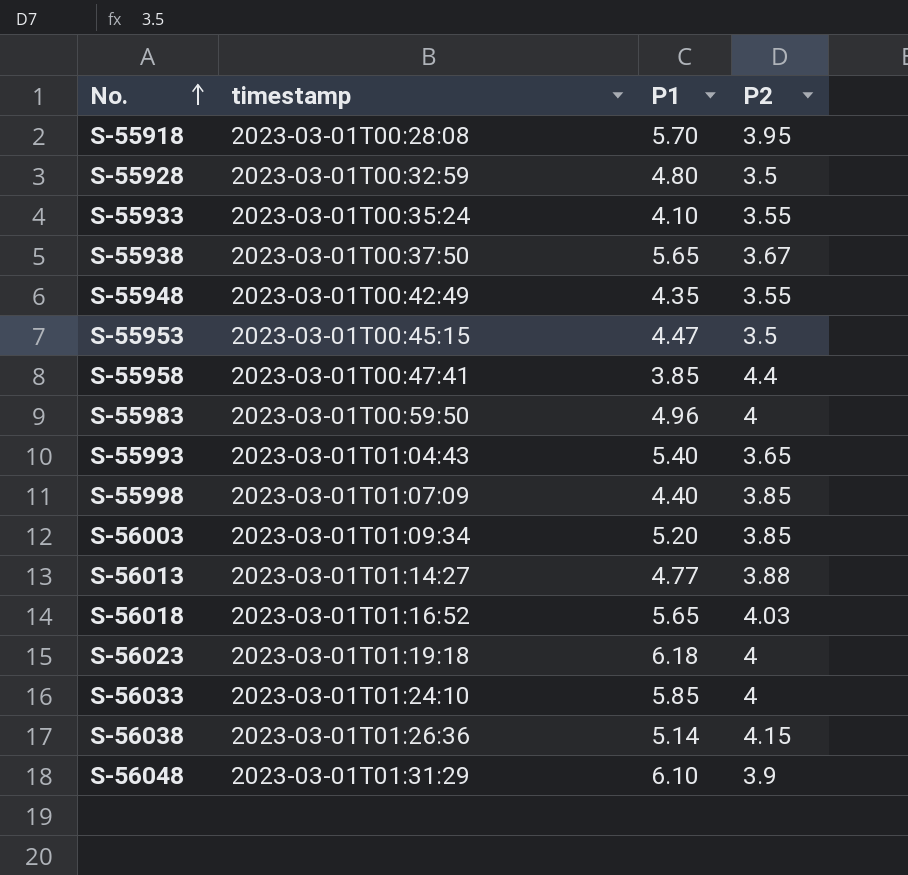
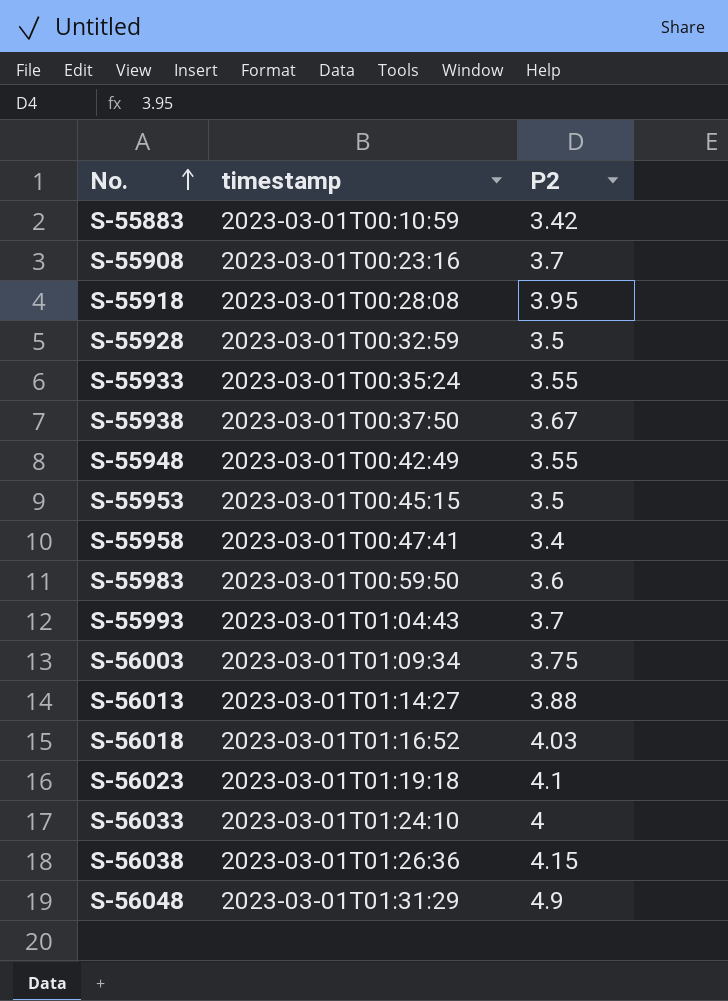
column P1 | position: 3 -> none
row S-55998: 2023-03-01T01:07:09 | 4.40 | 3.85 -> none
row S-55883: none -> 2023-03-01T00:10:59 | 3.42
row S-55908: none -> 2023-03-01T00:23:16 | 3.7
S-55958 | P2: 4.4 -> 3.4
S-55983 | P2: 4 -> 3.6
S-55993 | P2: 3.65 -> 3.7
S-56003 | P2: 3.85 -> 3.75
S-56023 | P2: 4 -> 4.1
S-56048 | P2: 3.9 -> 4.9

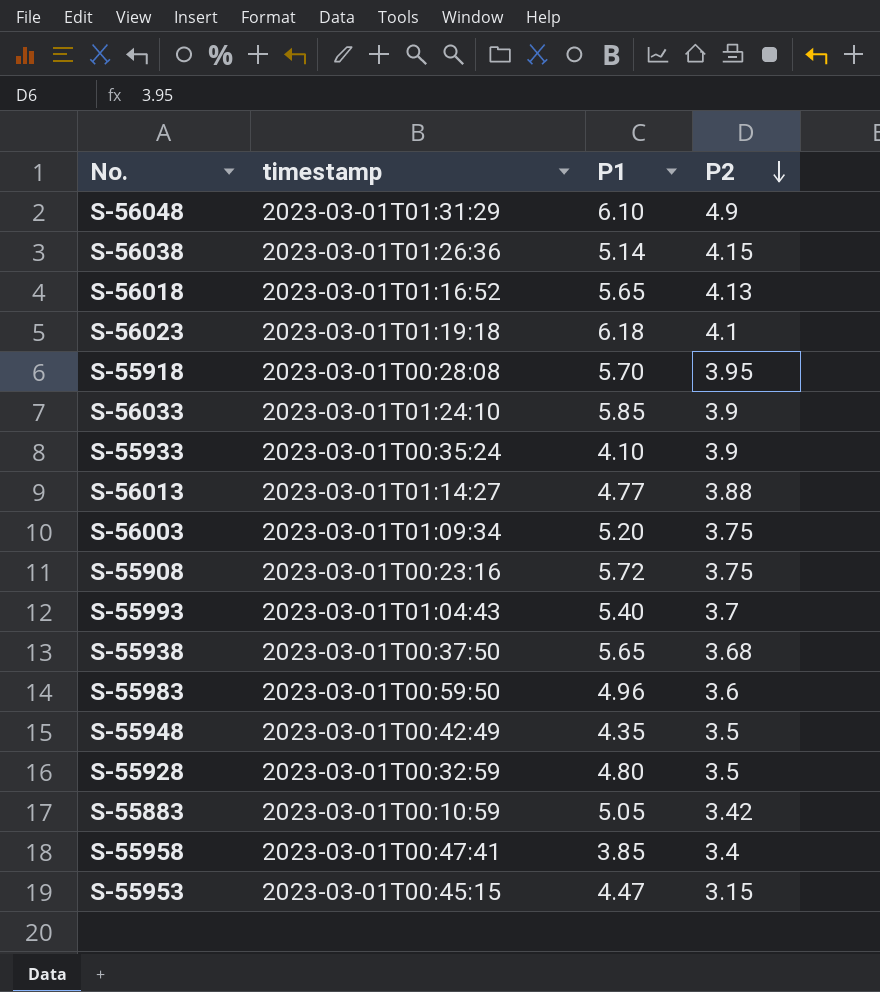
row order: No. ascending -> P2 descending
column P1 | position: none -> 3
S-56018 | P2: 4.03 -> 4.13
S-56033 | P2: 4 -> 3.9
S-55933 | P2: 3.55 -> 3.9
S-55908 | P2: 3.7 -> 3.75
S-55938 | P2: 3.67 -> 3.68
S-55948 | P2: 3.55 -> 3.5
S-55953 | P2: 3.5 -> 3.15

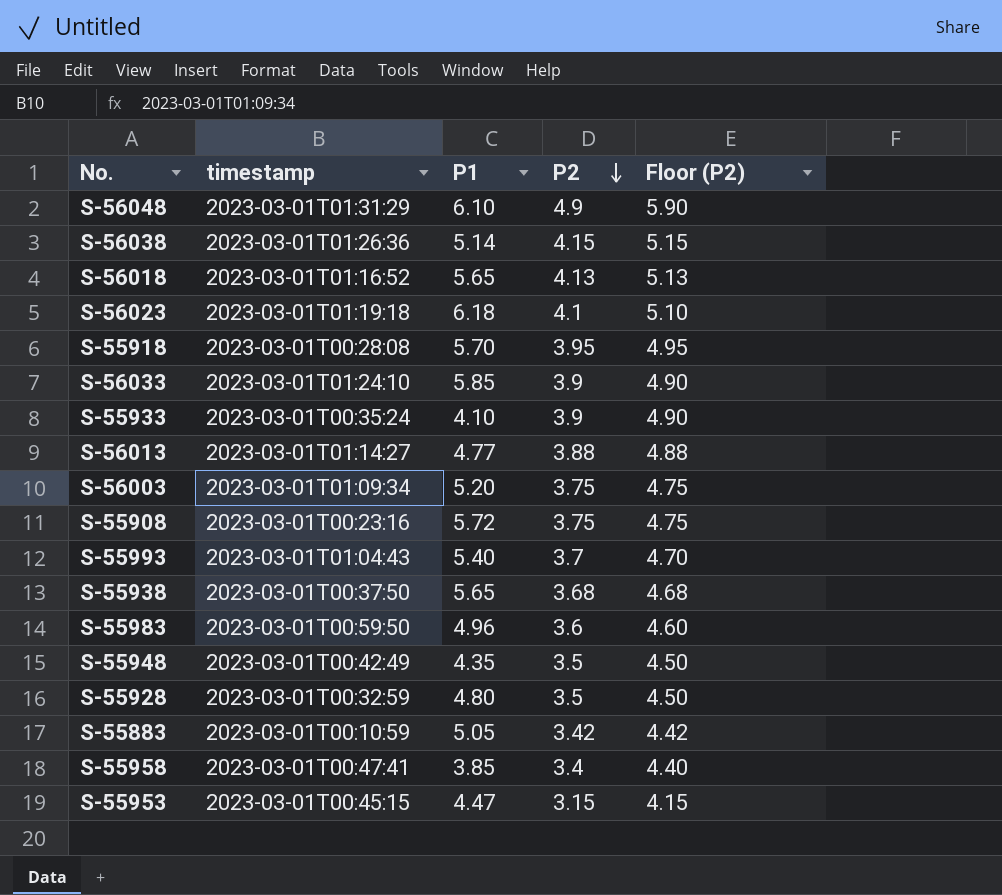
column Floor (P2) | formula: none -> [P2] + 1

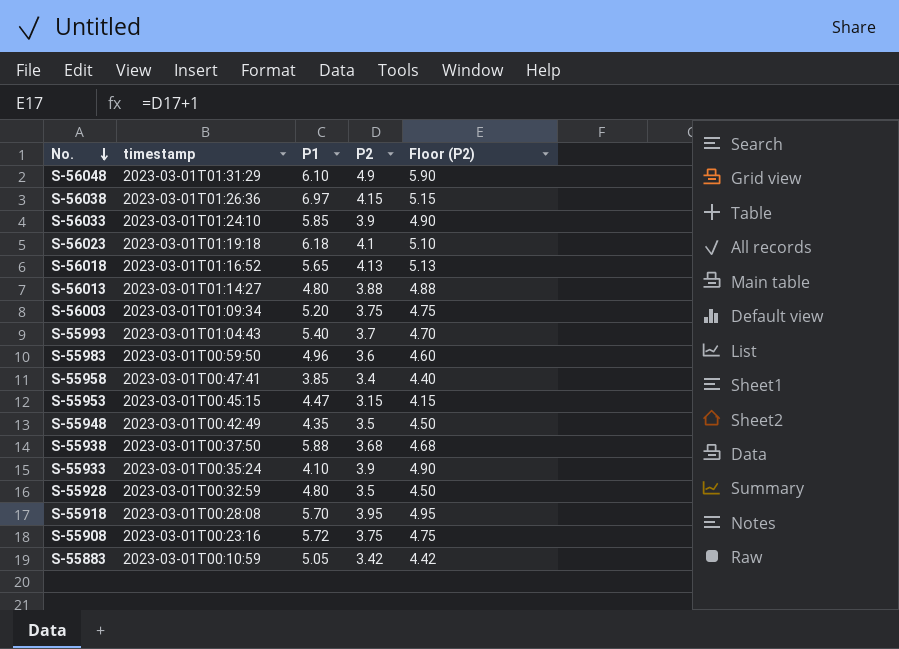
row order: P2 descending -> No. descending
S-56038 | P1: 5.14 -> 6.97
S-56013 | P1: 4.77 -> 4.80
S-55938 | P1: 5.65 -> 5.88

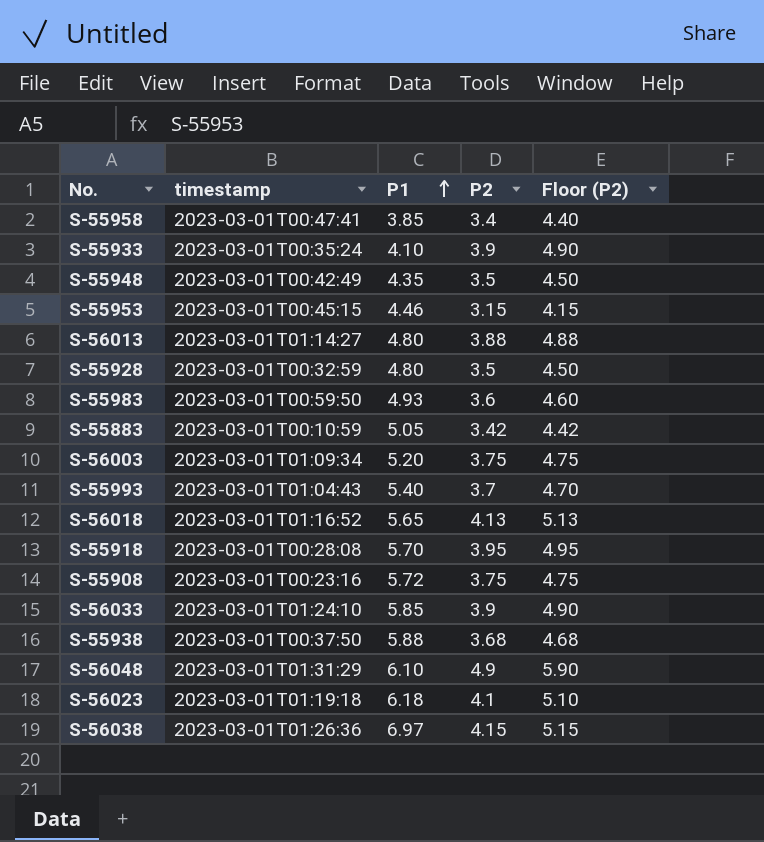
row order: No. descending -> P1 ascending
S-55953 | P1: 4.47 -> 4.46
S-55983 | P1: 4.96 -> 4.93

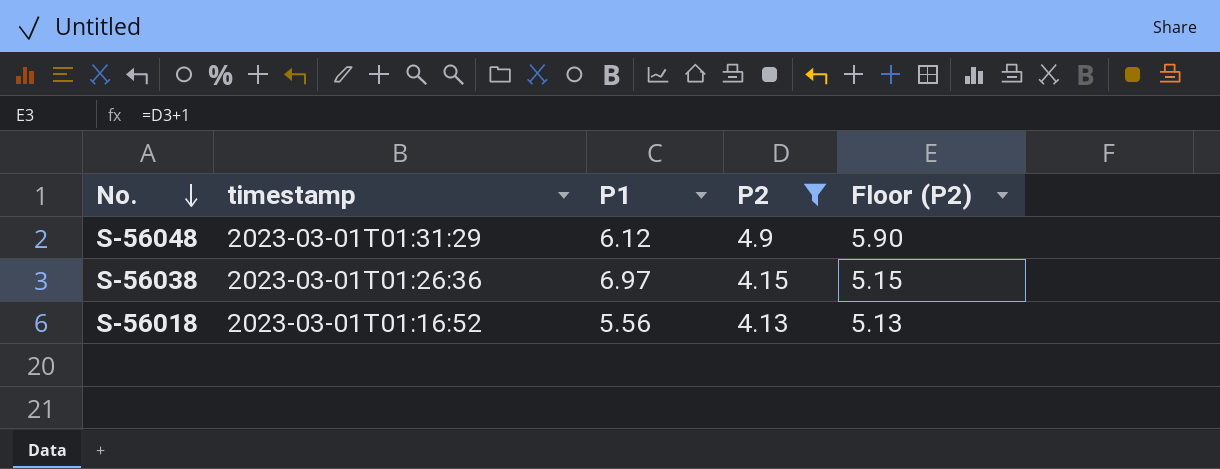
filter: none -> P2 >= 4.13
row order: P1 ascending -> No. descending
S-56048 | P1: 6.10 -> 6.12
S-56018 | P1: 5.65 -> 5.56

